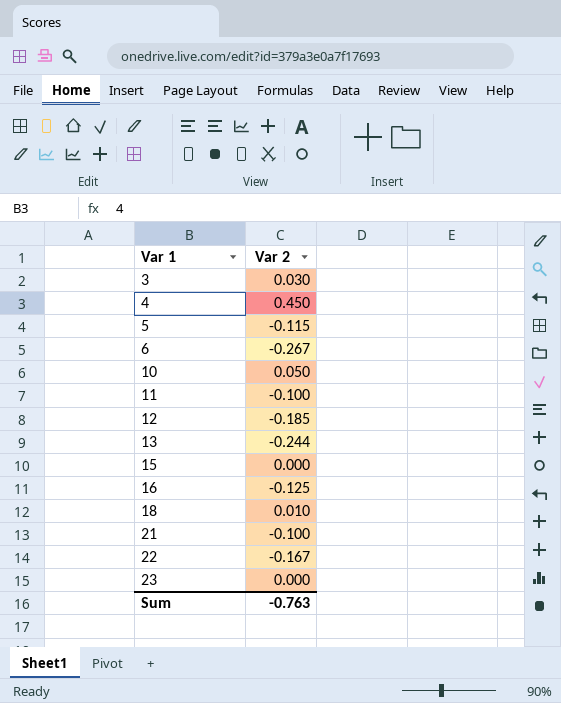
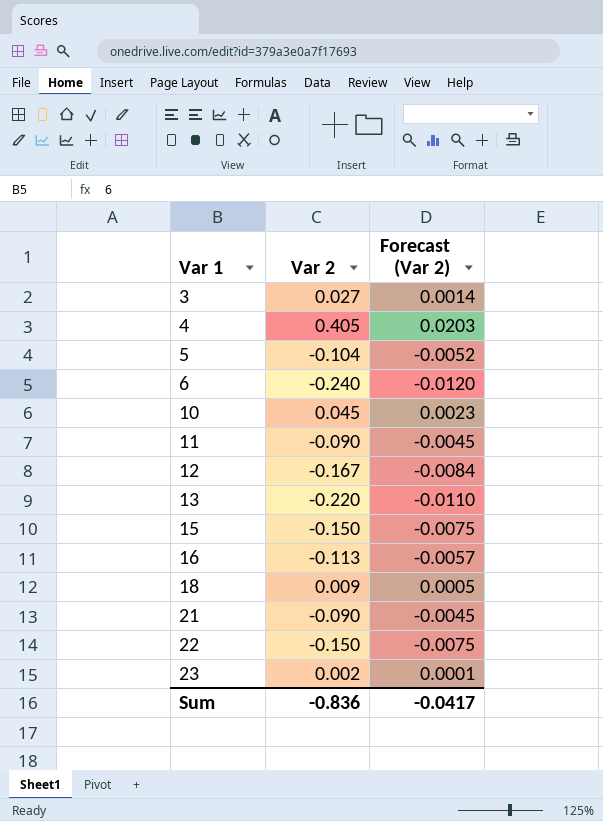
column Forecast (Var 2) | formula: none -> [Var 2] * 0.05
3 | Var 2: 0.030 -> 0.027
4 | Var 2: 0.450 -> 0.405
5 | Var 2: -0.115 -> -0.104
6 | Var 2: -0.267 -> -0.240
10 | Var 2: 0.050 -> 0.045
11 | Var 2: -0.100 -> -0.090
12 | Var 2: -0.185 -> -0.167
13 | Var 2: -0.244 -> -0.220
15 | Var 2: 0.000 -> -0.150
16 | Var 2: -0.125 -> -0.113
18 | Var 2: 0.010 -> 0.009
21 | Var 2: -0.100 -> -0.090
22 | Var 2: -0.167 -> -0.150
23 | Var 2: 0.000 -> 0.002
Sum | Var 2: -0.763 -> -0.836

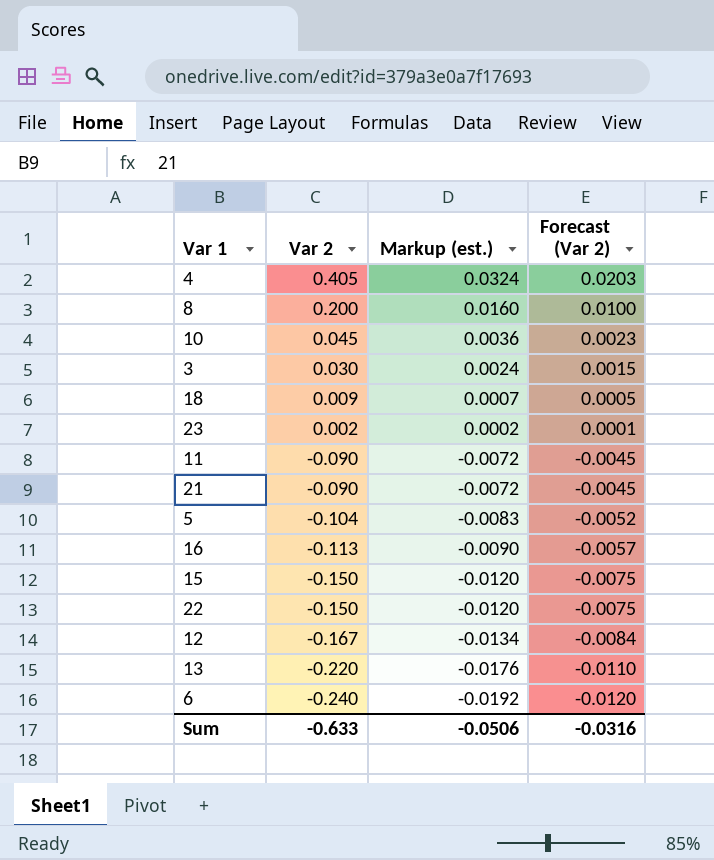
row order: Var 1 ascending -> Var 2 descending
column Markup (est.) | formula: none -> [Var 2] * 0.08
row 8: none -> 0.200 | 0.0160 | 0.0100
3 | Var 2: 0.027 -> 0.030
3 | Forecast (Var 2): 0.0014 -> 0.0015
Sum | Var 2: -0.836 -> -0.633
Sum | Forecast (Var 2): -0.0417 -> -0.0316

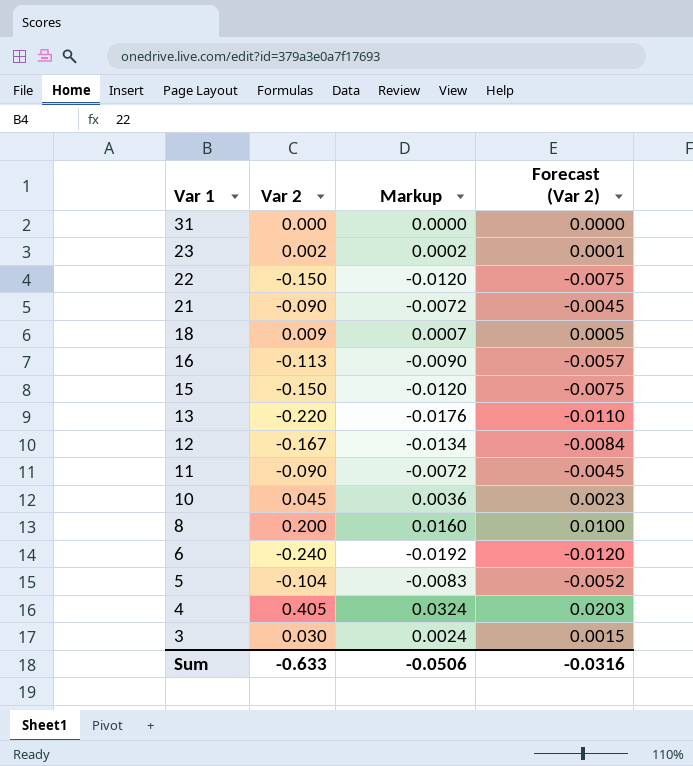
row order: Var 2 descending -> Var 1 descending
column name: Markup (est.) -> Markup
row 31: none -> 0.000 | 0.0000 | 0.0000

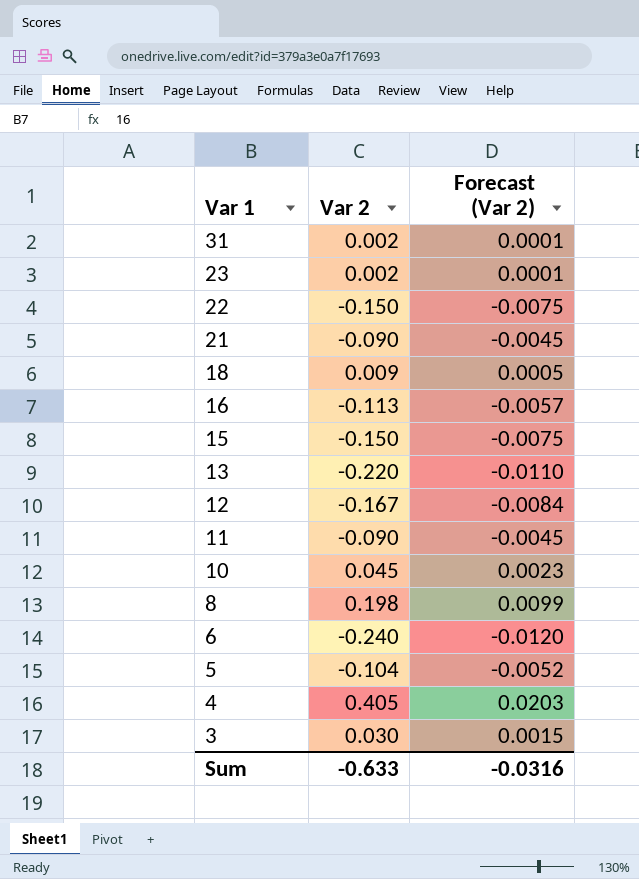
column Markup | formula: [Var 2] * 0.08 -> none
31 | Var 2: 0.000 -> 0.002
31 | Forecast (Var 2): 0.0000 -> 0.0001
8 | Var 2: 0.200 -> 0.198
8 | Forecast (Var 2): 0.0100 -> 0.0099

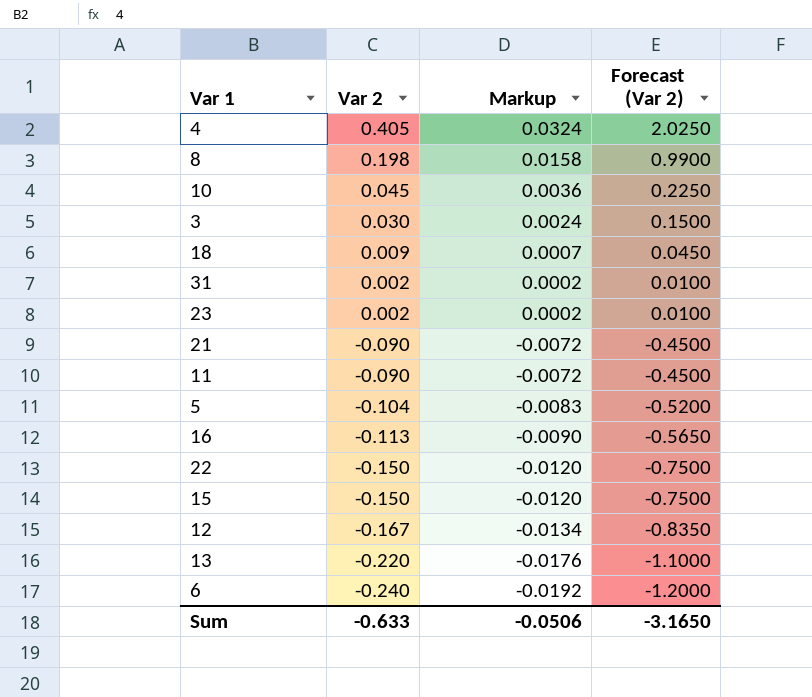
row order: Var 1 descending -> Var 2 descending
column Markup | formula: none -> [Var 2] * 0.08
column Forecast (Var 2) | formula: [Var 2] * 0.05 -> [Var 2] * 5
Sum | Forecast (Var 2): -0.0316 -> -3.1650

